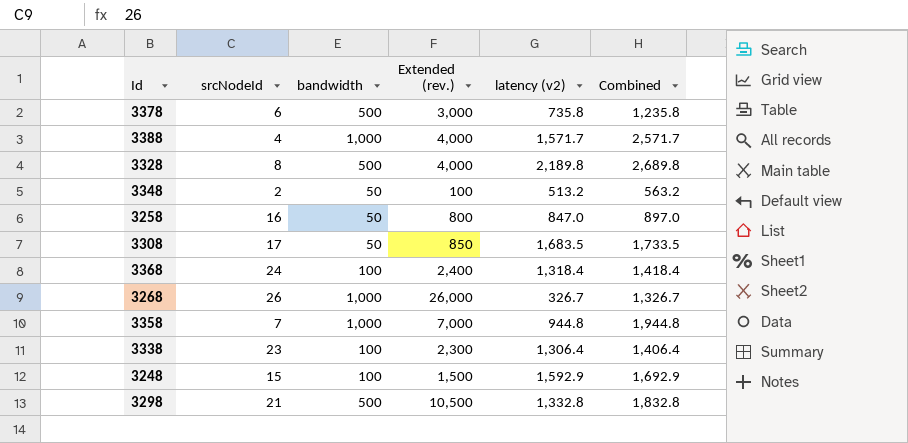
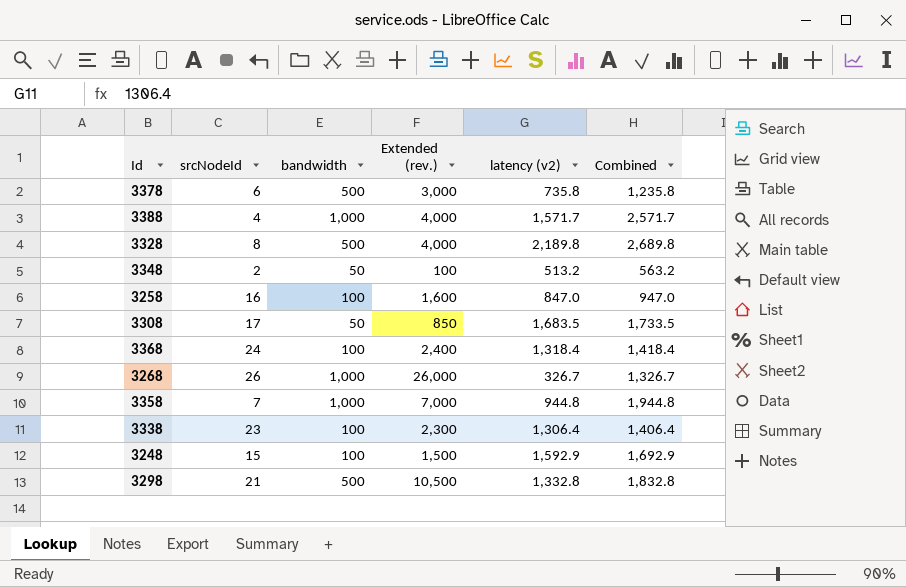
3258 | bandwidth: 50 -> 100
3258 | Extended (rev.): 800 -> 1,600
3258 | Combined: 897.0 -> 947.0

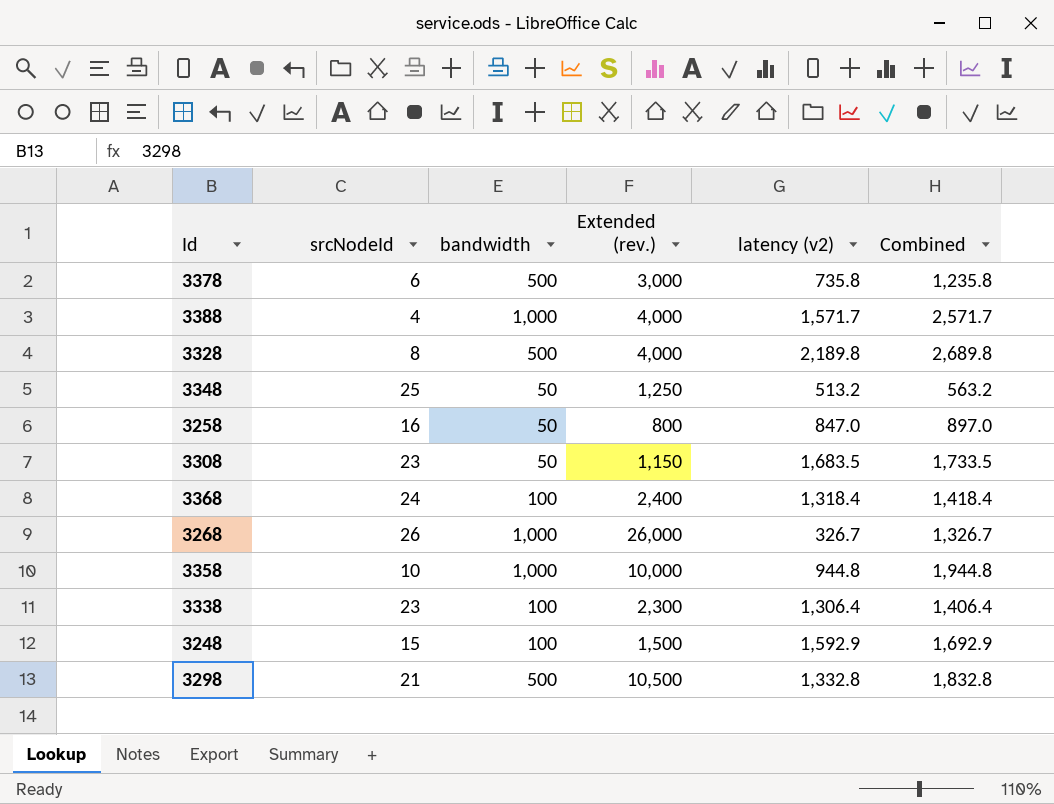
3348 | srcNodeId: 2 -> 25
3348 | Extended (rev.): 100 -> 1,250
3258 | bandwidth: 100 -> 50
3258 | Extended (rev.): 1,600 -> 800
3258 | Combined: 947.0 -> 897.0
3308 | srcNodeId: 17 -> 23
3308 | Extended (rev.): 850 -> 1,150
3358 | srcNodeId: 7 -> 10
3358 | Extended (rev.): 7,000 -> 10,000

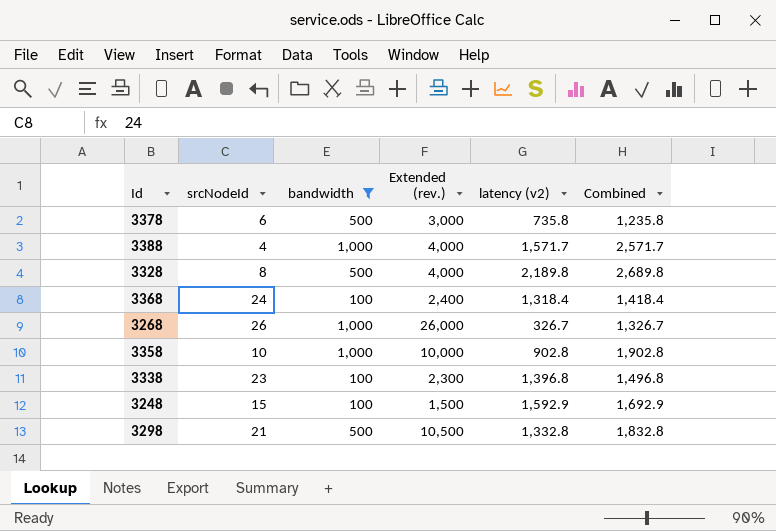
filter: none -> bandwidth != 50
3358 | latency (v2): 944.8 -> 902.8
3358 | Combined: 1,944.8 -> 1,902.8
3338 | latency (v2): 1,306.4 -> 1,396.8
3338 | Combined: 1,406.4 -> 1,496.8

